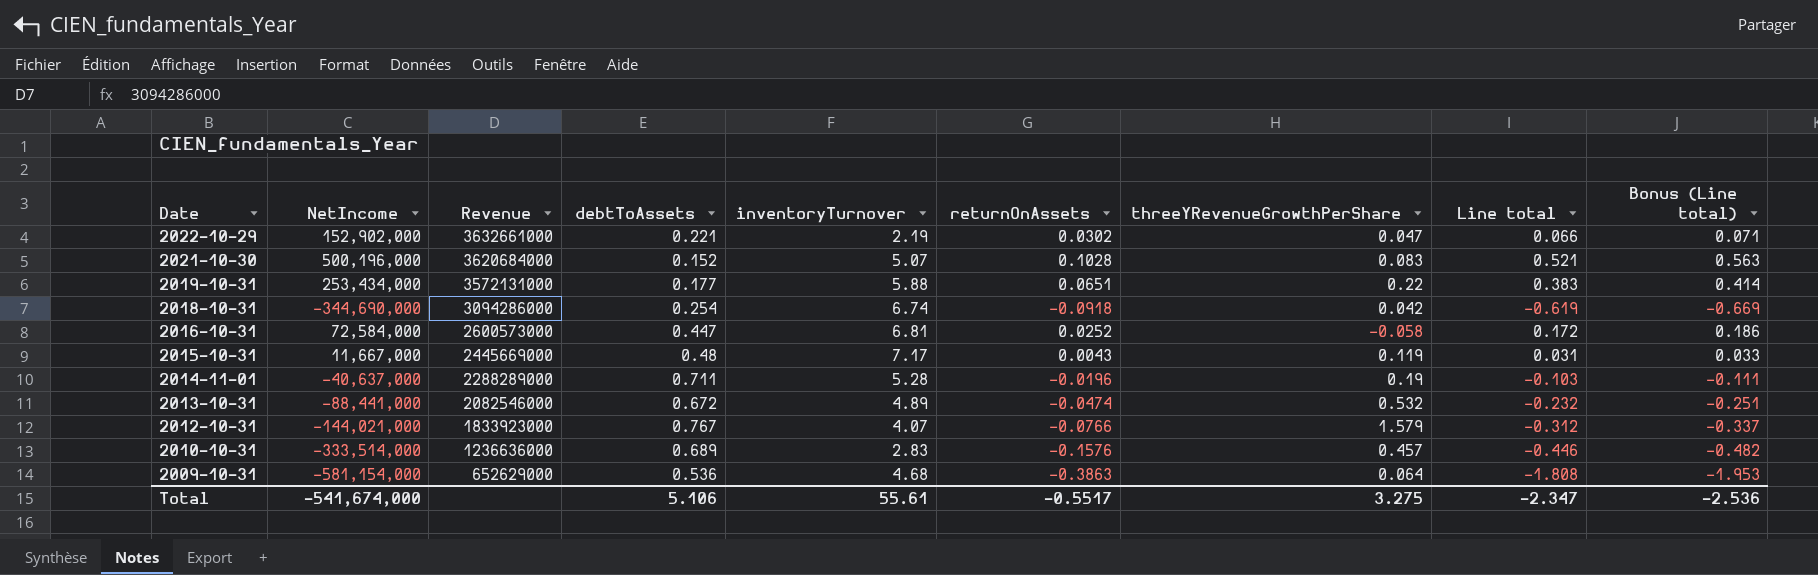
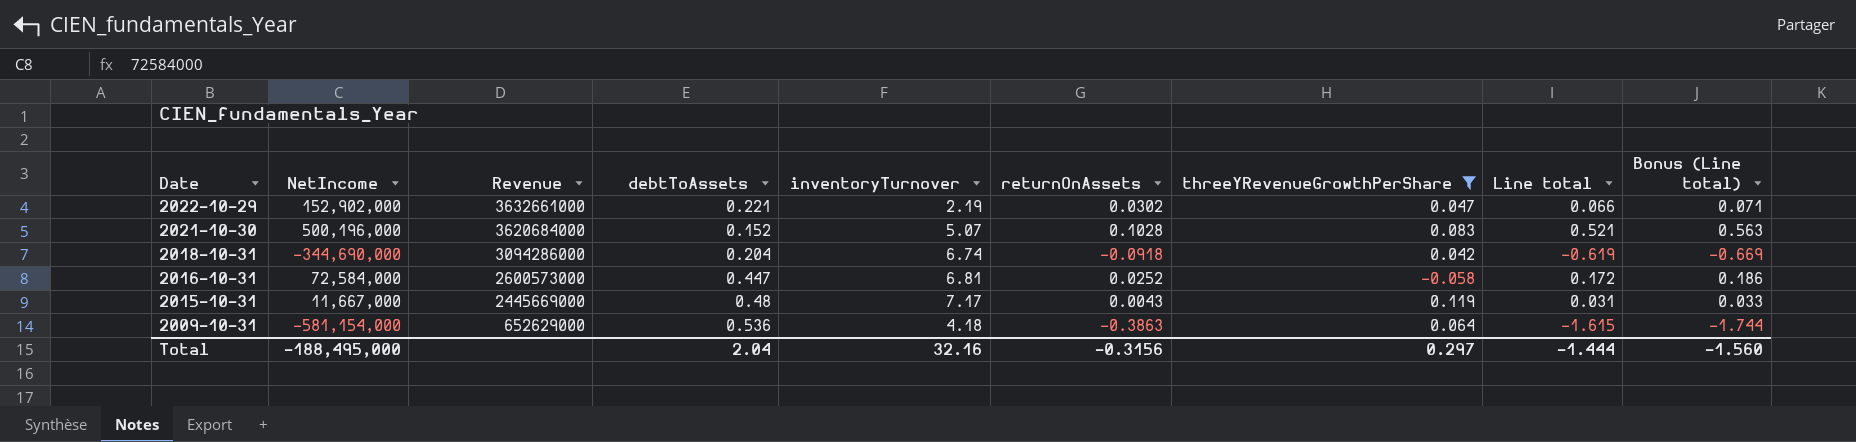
filter: none -> threeYRevenueGrowthPerShare <= 0.119
2018-10-31 | debtToAssets: 0.254 -> 0.204
2009-10-31 | inventoryTurnover: 4.68 -> 4.18
2009-10-31 | Line total: -1.808 -> -1.615
2009-10-31 | Bonus (Line total): -1.953 -> -1.744
Total | NetIncome: -541,674,000 -> -188,495,000
Total | debtToAssets: 5.106 -> 2.04
Total | inventoryTurnover: 55.61 -> 32.16
Total | returnOnAssets: -0.5517 -> -0.3156
Total | threeYRevenueGrowthPerShare: 3.275 -> 0.297
Total | Line total: -2.347 -> -1.444
Total | Bonus (Line total): -2.536 -> -1.560

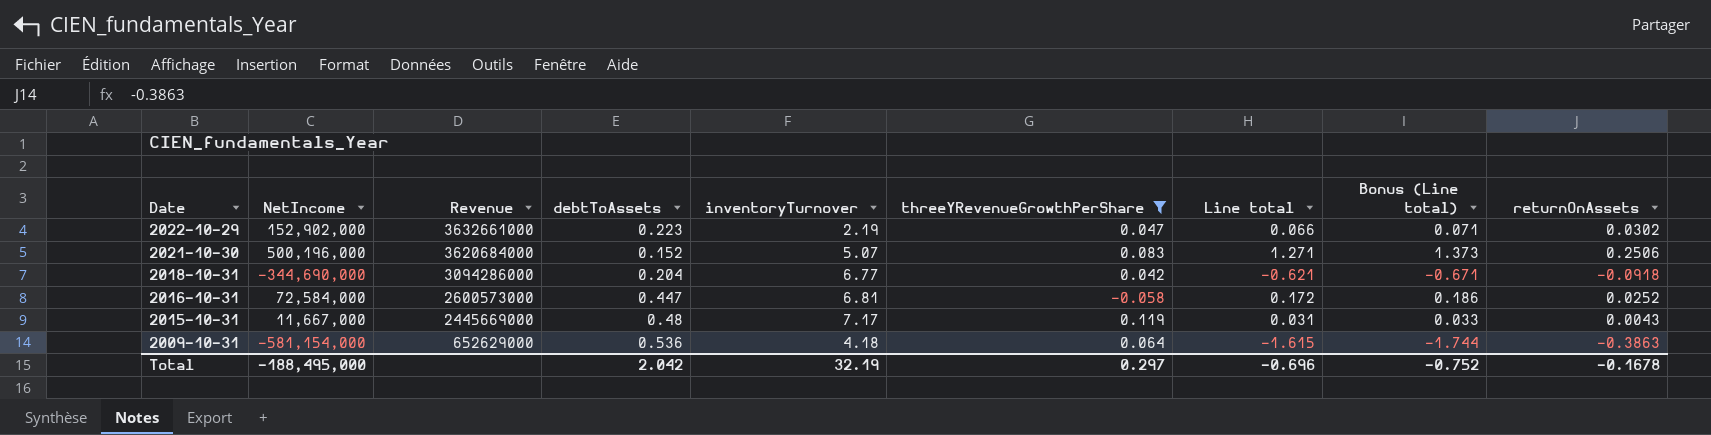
column returnOnAssets | position: 6 -> 9
2022-10-29 | debtToAssets: 0.221 -> 0.223
2021-10-30 | Line total: 0.521 -> 1.271
2021-10-30 | Bonus (Line total): 0.563 -> 1.373
2021-10-30 | returnOnAssets: 0.1028 -> 0.2506
2018-10-31 | inventoryTurnover: 6.74 -> 6.77
2018-10-31 | Line total: -0.619 -> -0.621
2018-10-31 | Bonus (Line total): -0.669 -> -0.671
Total | debtToAssets: 2.04 -> 2.042
Total | inventoryTurnover: 32.16 -> 32.19
Total | Line total: -1.444 -> -0.696
Total | Bonus (Line total): -1.560 -> -0.752
Total | returnOnAssets: -0.3156 -> -0.1678

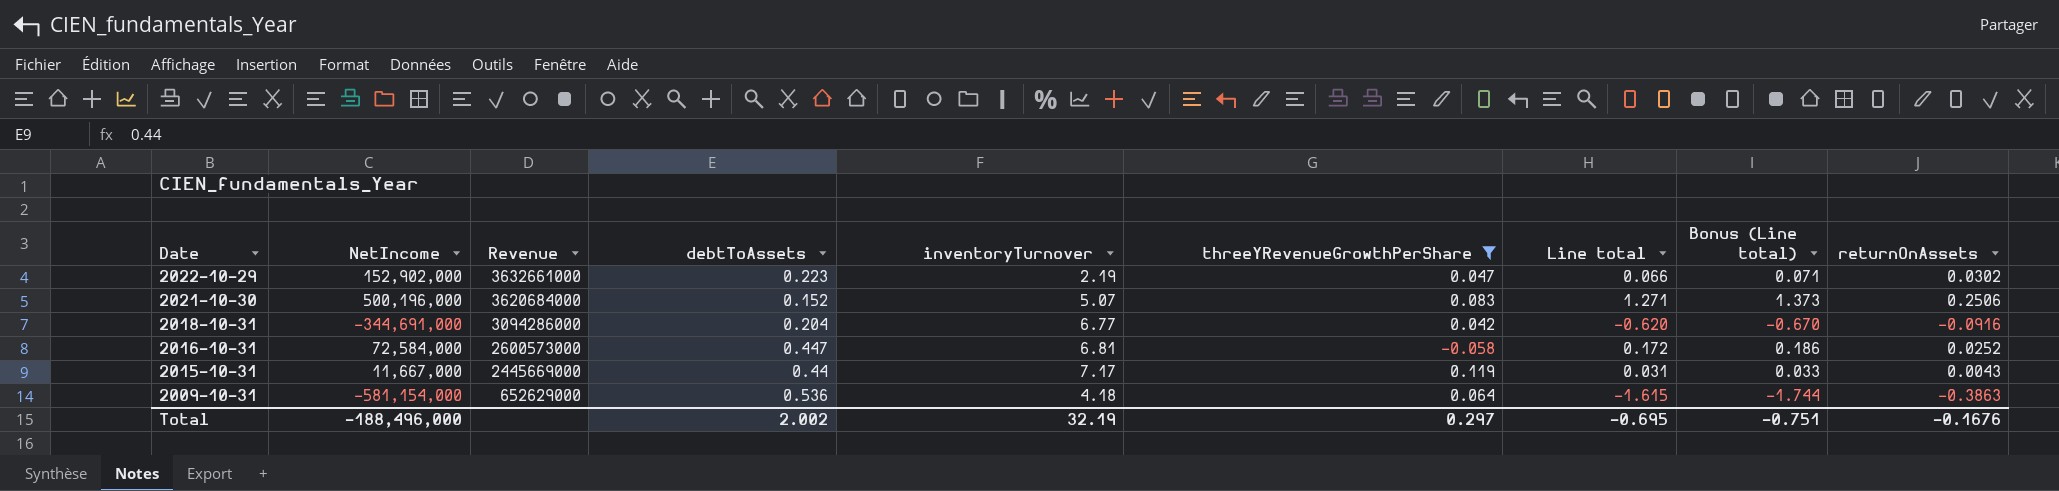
2018-10-31 | NetIncome: -344,690,000 -> -344,691,000
2018-10-31 | Line total: -0.621 -> -0.620
2018-10-31 | Bonus (Line total): -0.671 -> -0.670
2018-10-31 | returnOnAssets: -0.0918 -> -0.0916
2015-10-31 | debtToAssets: 0.48 -> 0.44
Total | NetIncome: -188,495,000 -> -188,496,000
Total | debtToAssets: 2.042 -> 2.002
Total | Line total: -0.696 -> -0.695
Total | Bonus (Line total): -0.752 -> -0.751
Total | returnOnAssets: -0.1678 -> -0.1676

